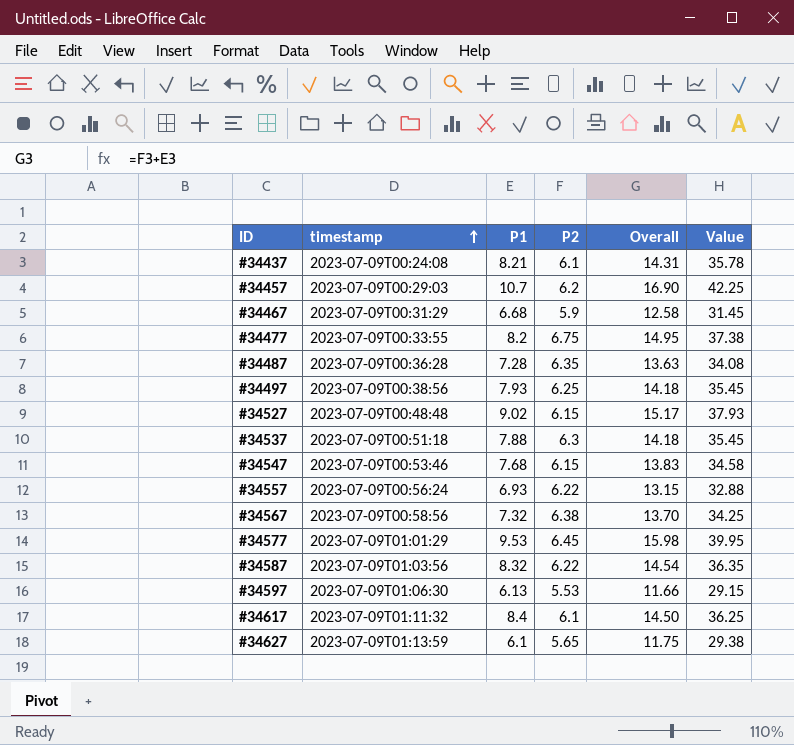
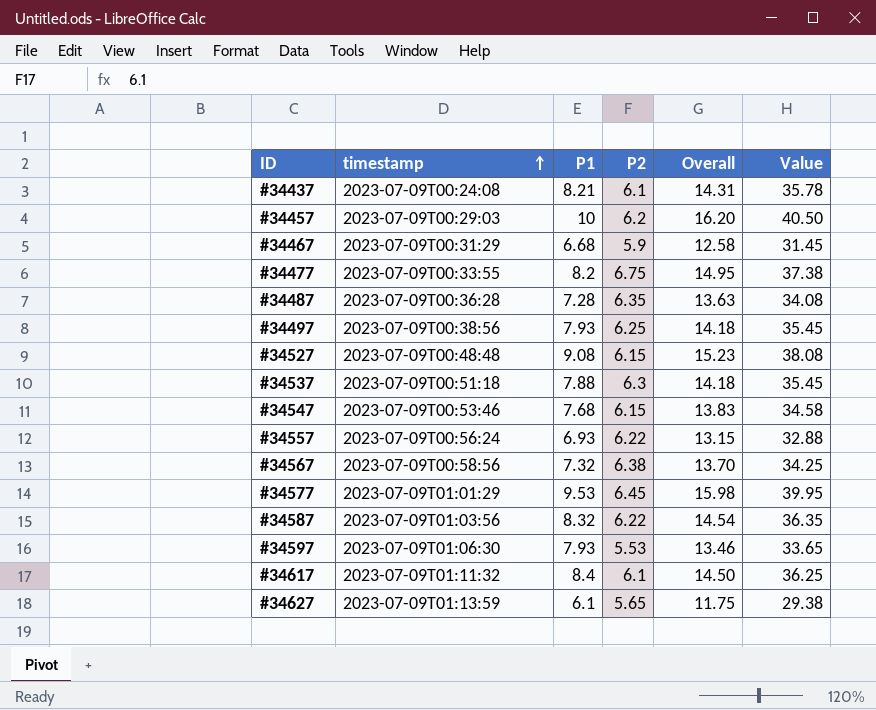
#34457 | P1: 10.7 -> 10
#34457 | Overall: 16.90 -> 16.20
#34457 | Value: 42.25 -> 40.50
#34527 | P1: 9.02 -> 9.08
#34527 | Overall: 15.17 -> 15.23
#34527 | Value: 37.93 -> 38.08
#34597 | P1: 6.13 -> 7.93
#34597 | Overall: 11.66 -> 13.46
#34597 | Value: 29.15 -> 33.65

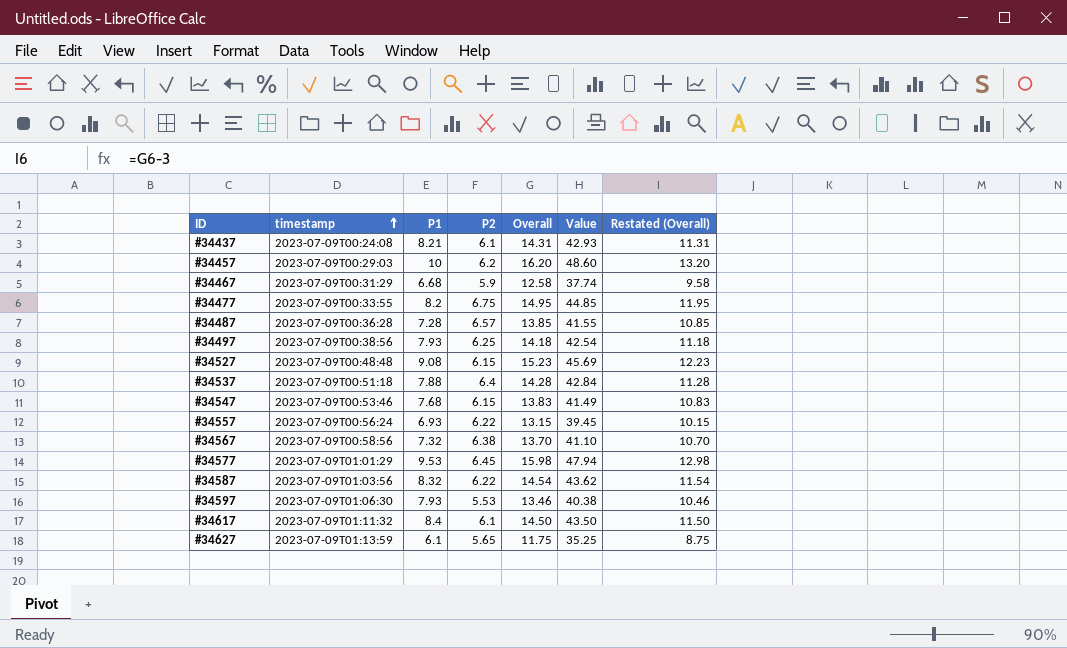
column Value | formula: [Overall] * 2.5 -> [Overall] * 3
column Restated (Overall) | formula: none -> [Overall] - 3
#34487 | P2: 6.35 -> 6.57
#34487 | Overall: 13.63 -> 13.85
#34537 | P2: 6.3 -> 6.4
#34537 | Overall: 14.18 -> 14.28

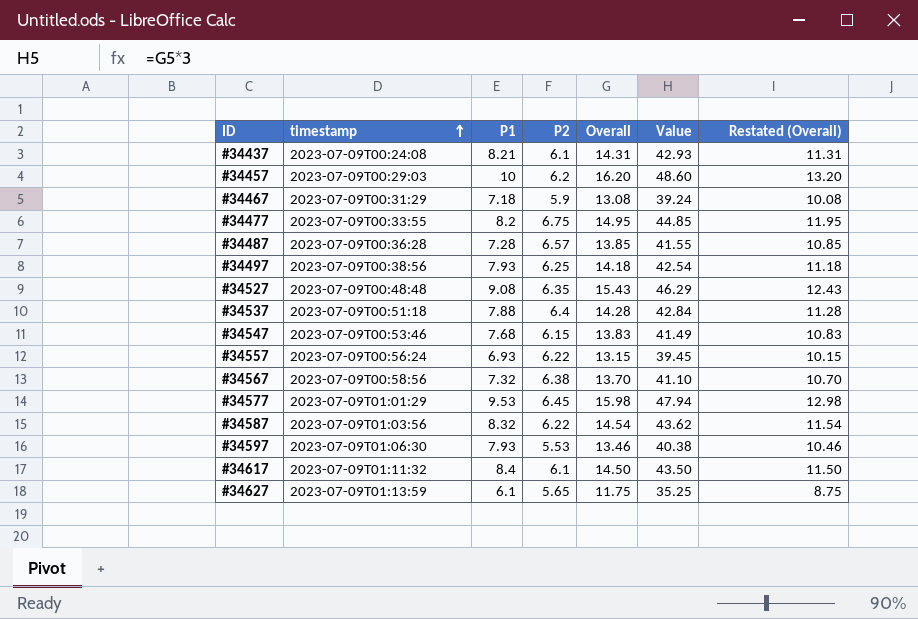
#34467 | P1: 6.68 -> 7.18
#34467 | Overall: 12.58 -> 13.08
#34467 | Value: 37.74 -> 39.24
#34467 | Restated (Overall): 9.58 -> 10.08
#34527 | P2: 6.15 -> 6.35
#34527 | Overall: 15.23 -> 15.43
#34527 | Value: 45.69 -> 46.29
#34527 | Restated (Overall): 12.23 -> 12.43

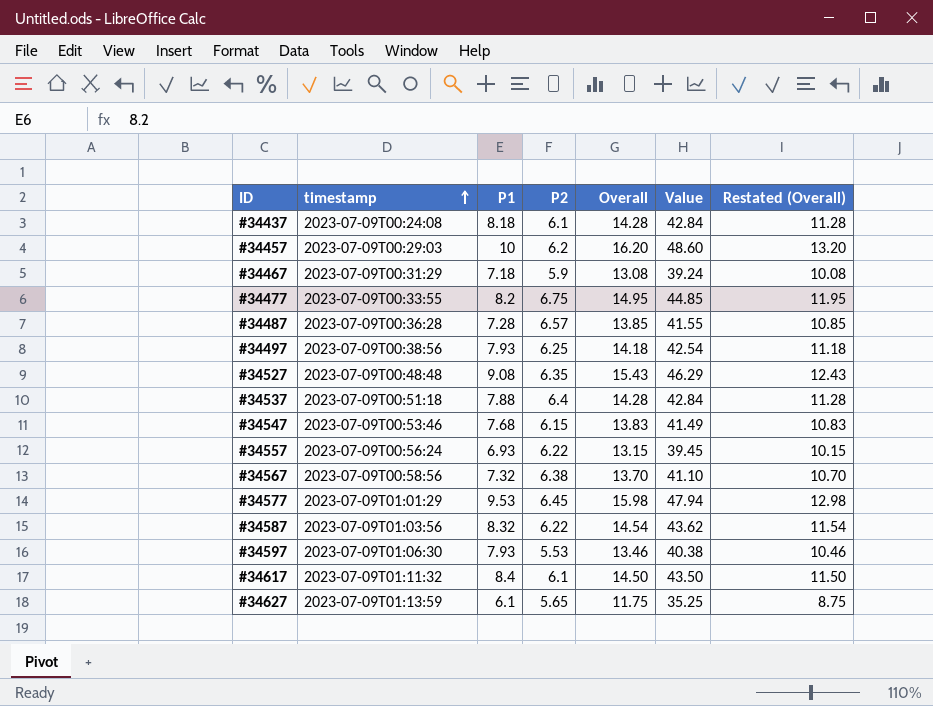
#34437 | P1: 8.21 -> 8.18
#34437 | Overall: 14.31 -> 14.28
#34437 | Value: 42.93 -> 42.84
#34437 | Restated (Overall): 11.31 -> 11.28

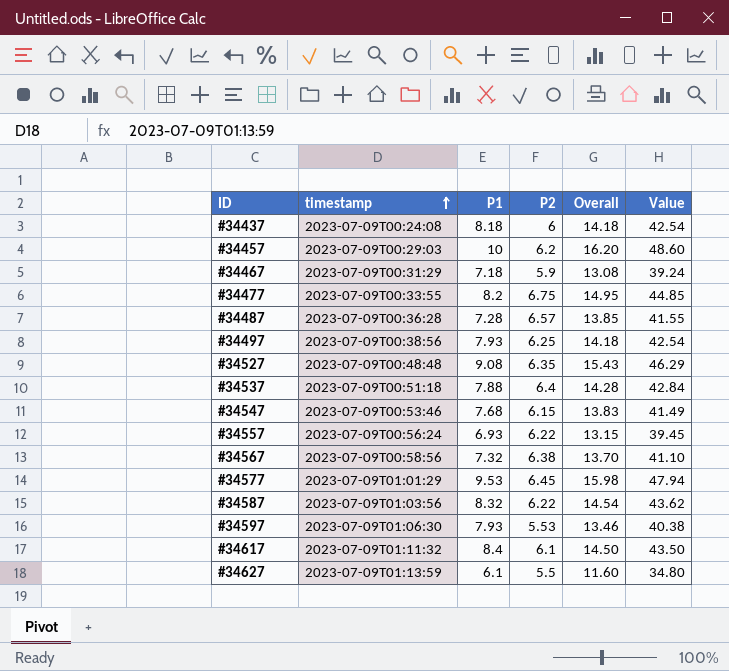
column Restated (Overall) | formula: [Overall] - 3 -> none
#34437 | P2: 6.1 -> 6
#34437 | Overall: 14.28 -> 14.18
#34437 | Value: 42.84 -> 42.54
#34627 | P2: 5.65 -> 5.5
#34627 | Overall: 11.75 -> 11.60
#34627 | Value: 35.25 -> 34.80

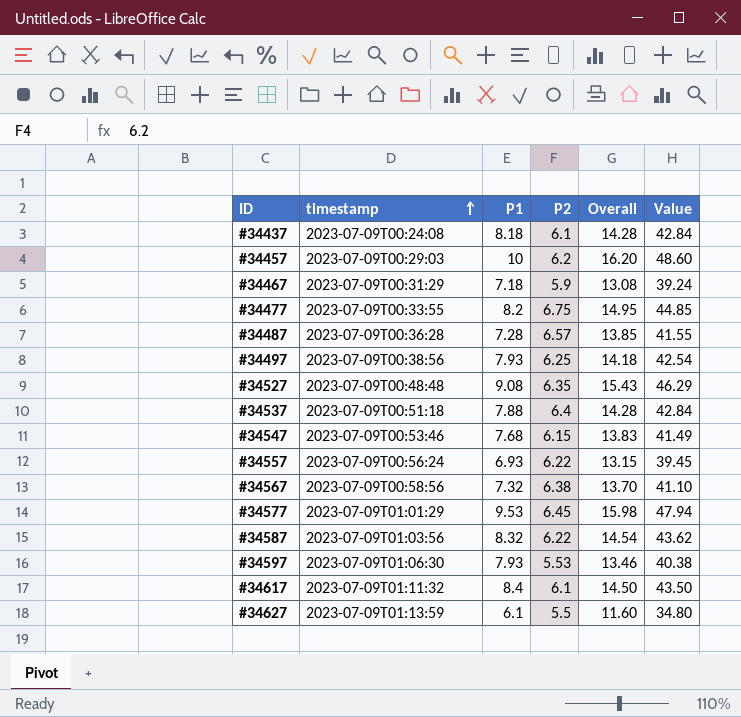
#34437 | P2: 6 -> 6.1
#34437 | Overall: 14.18 -> 14.28
#34437 | Value: 42.54 -> 42.84

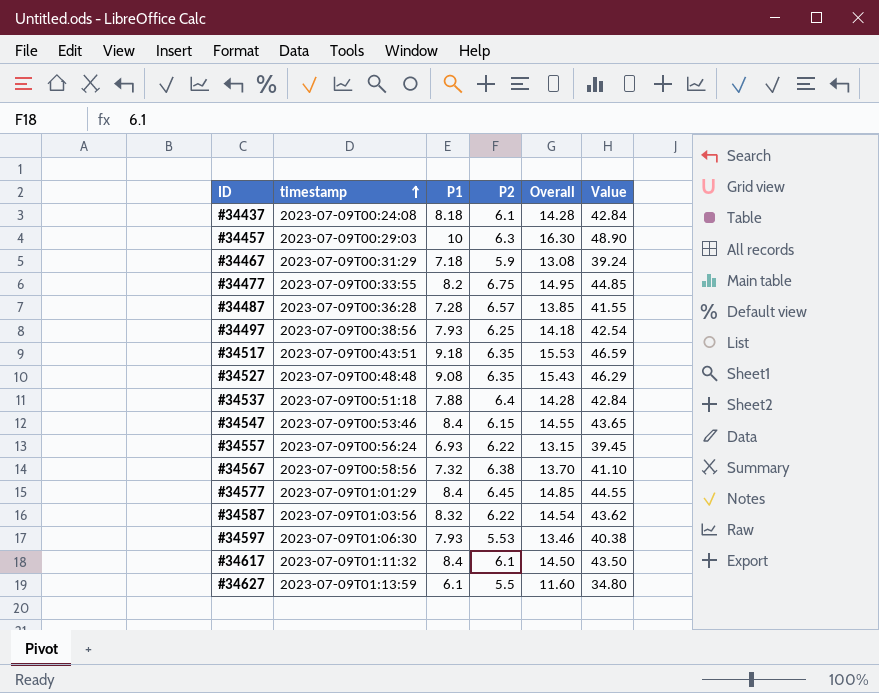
#34457 | P2: 6.2 -> 6.3
#34457 | Overall: 16.20 -> 16.30
#34457 | Value: 48.60 -> 48.90
row #34517: none -> 2023-07-09T00:43:51 | 9.18 | 6.35 | 15.53 | 46.59
#34547 | P1: 7.68 -> 8.4
#34547 | Overall: 13.83 -> 14.55
#34547 | Value: 41.49 -> 43.65
#34577 | P1: 9.53 -> 8.4
#34577 | Overall: 15.98 -> 14.85
#34577 | Value: 47.94 -> 44.55

